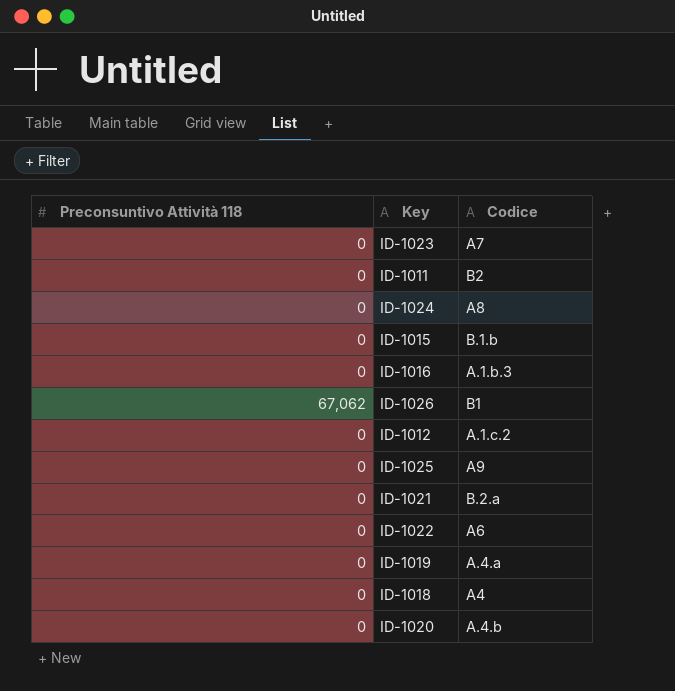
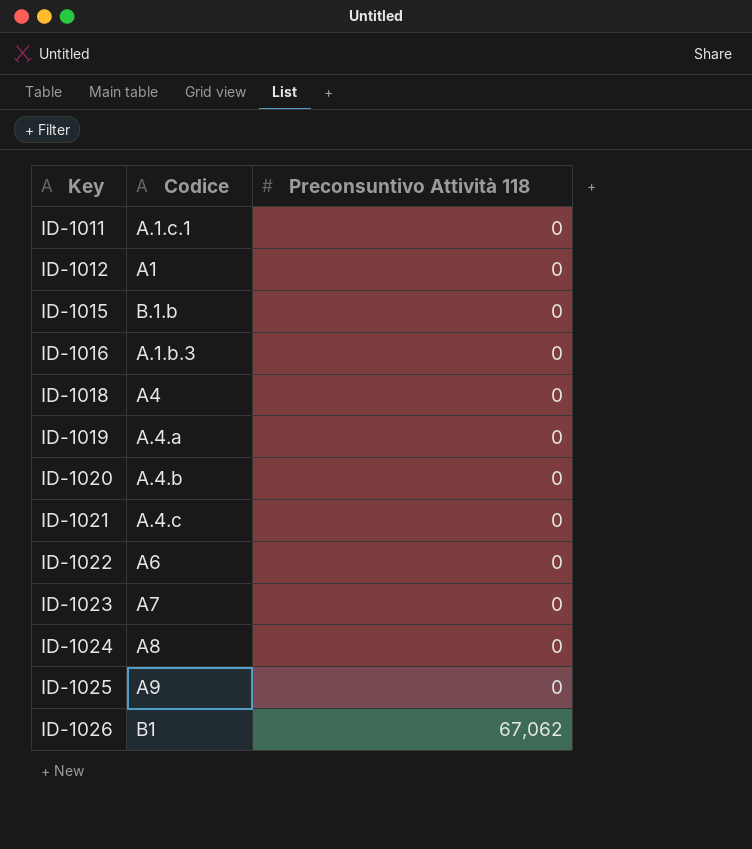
row order: none -> Key ascending
column Preconsuntivo Attività 118 | position: 1 -> 3
ID-1011 | Codice: B2 -> A.1.c.1
ID-1012 | Codice: A.1.c.2 -> A1
ID-1021 | Codice: B.2.a -> A.4.c

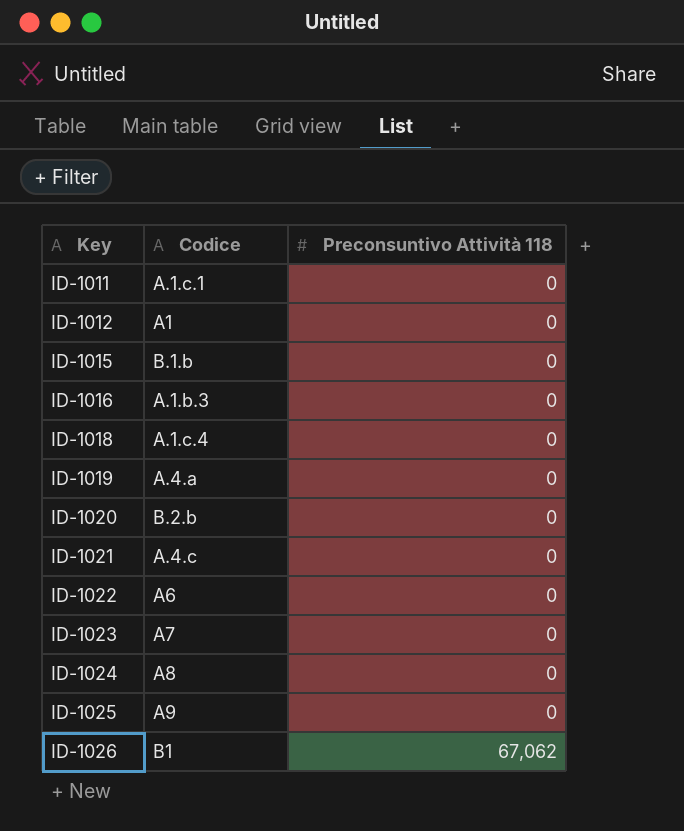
ID-1018 | Codice: A4 -> A.1.c.4
ID-1020 | Codice: A.4.b -> B.2.b

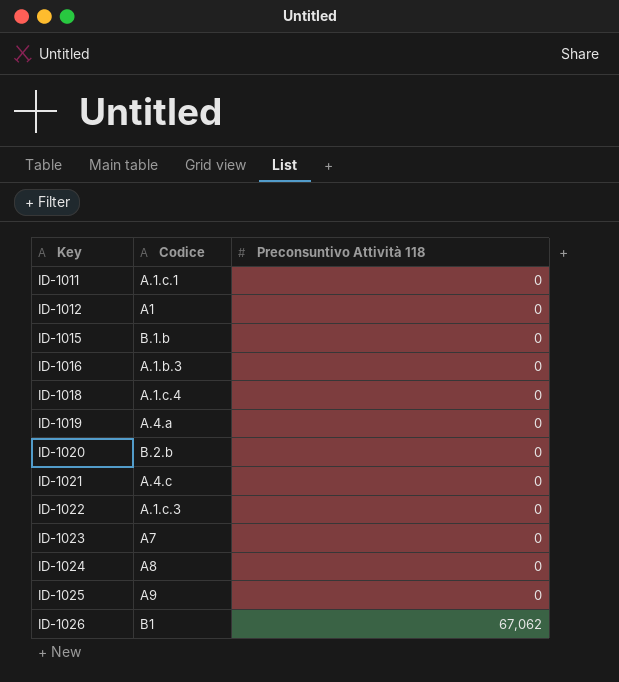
ID-1022 | Codice: A6 -> A.1.c.3

